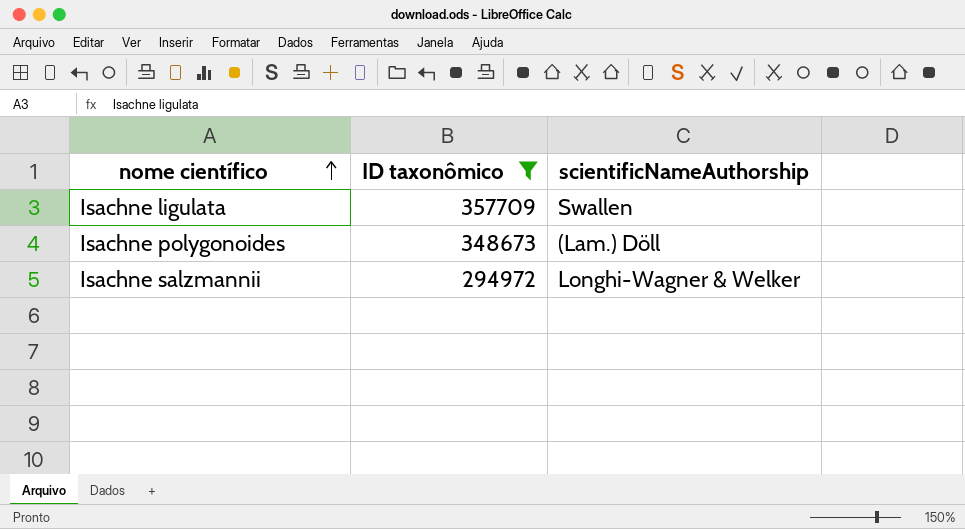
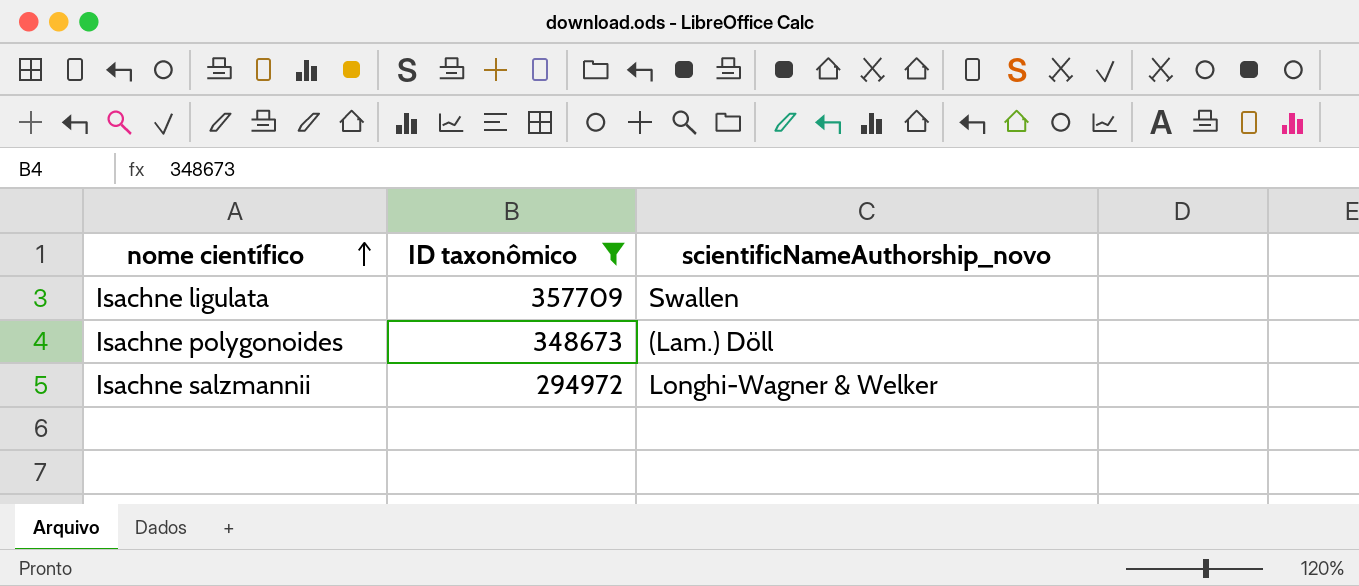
column name: scientificNameAuthorship -> scientificNameAuthorship_novo

